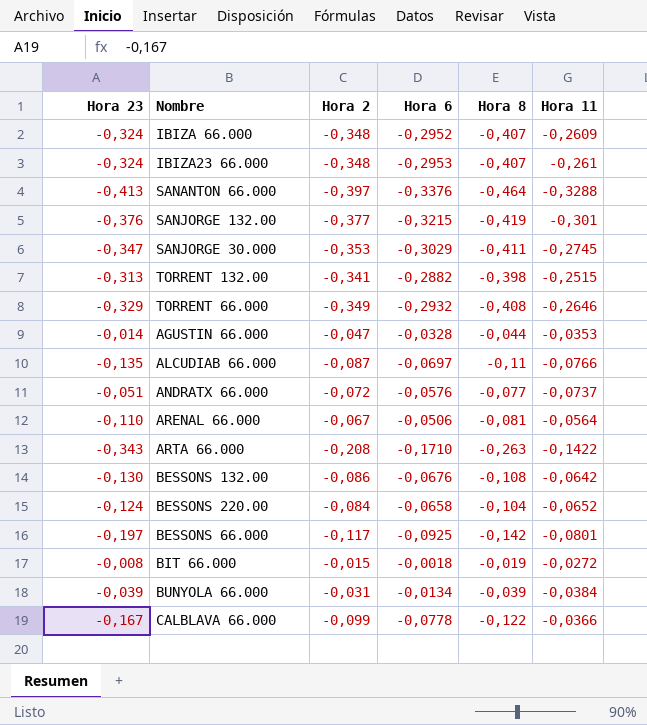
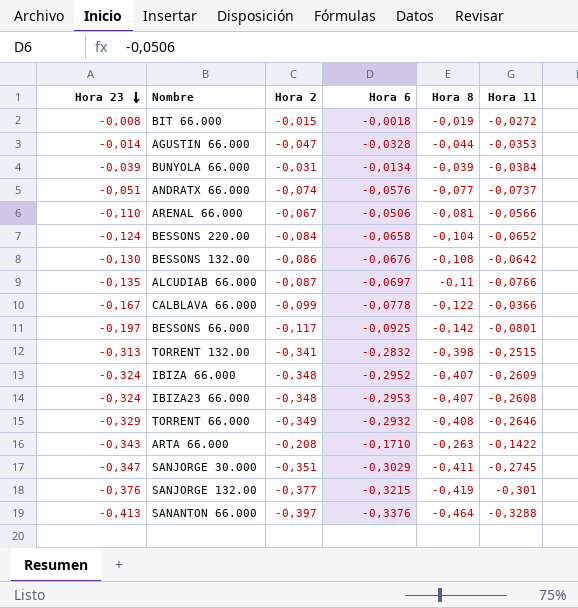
row order: none -> Hora 23 descending
ANDRATX 66.000 | Hora 2: -0,072 -> -0,074
ARENAL 66.000 | Hora 11: -0,0564 -> -0,0566
TORRENT 132.00 | Hora 6: -0,2882 -> -0,2832
IBIZA23 66.000 | Hora 11: -0,261 -> -0,2608
SANJORGE 30.000 | Hora 2: -0,353 -> -0,351

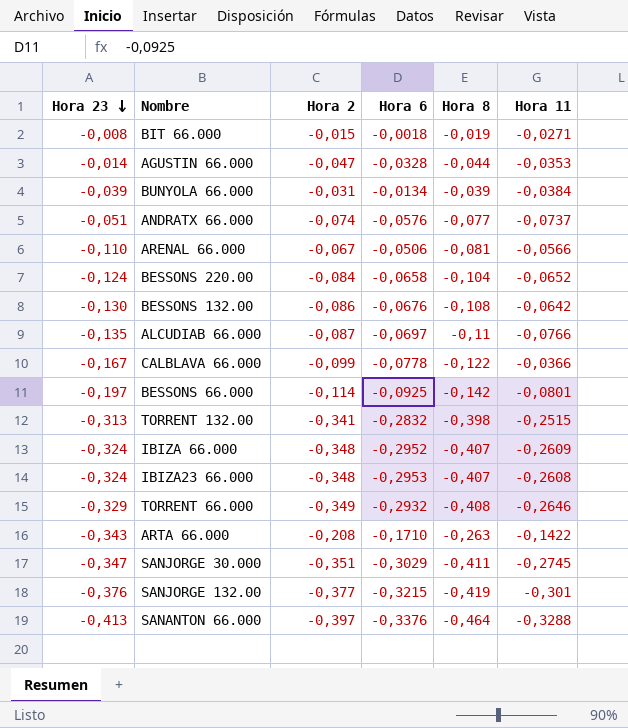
BIT 66.000 | Hora 11: -0,0272 -> -0,0271
BESSONS 66.000 | Hora 2: -0,117 -> -0,114

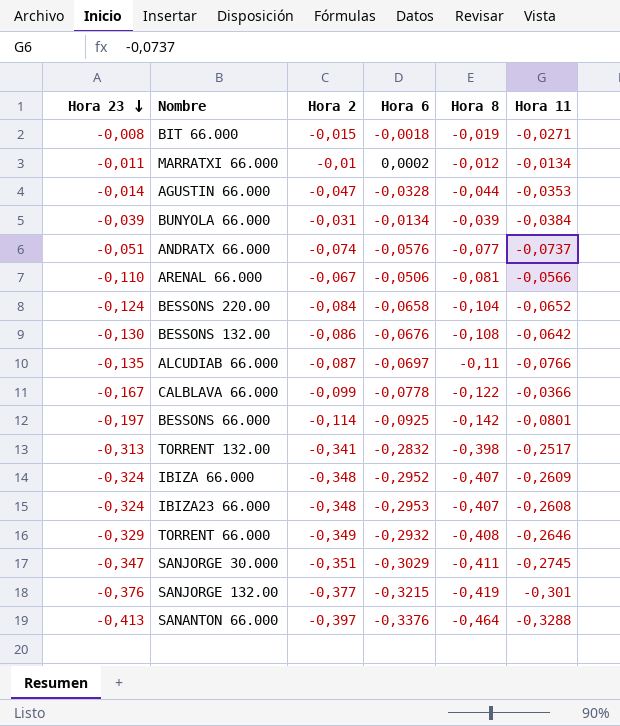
row ARTA 66.000: -0,343 | -0,208 | -0,1710 | -0,263 | -0,1422 -> none
row MARRATXI 66.000: none -> -0,011 | -0,01 | 0,0002 | -0,012 | -0,0134
TORRENT 132.00 | Hora 11: -0,2515 -> -0,2517

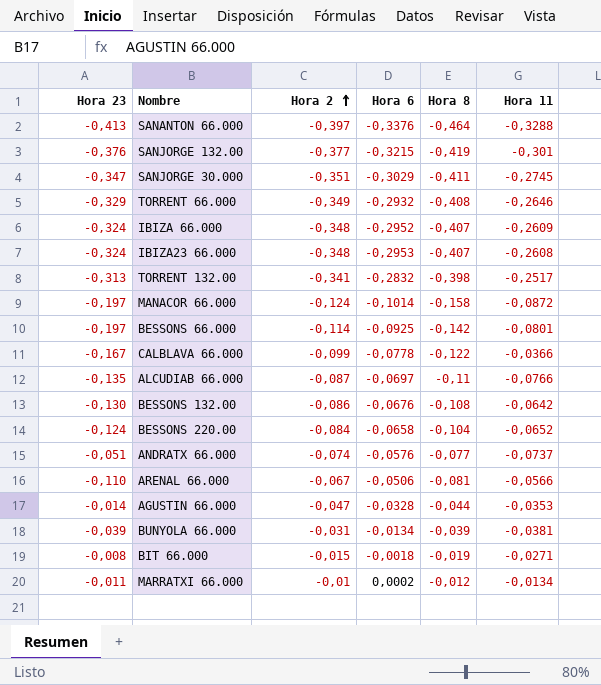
row order: Hora 23 descending -> Hora 2 ascending
row MANACOR 66.000: none -> -0,197 | -0,124 | -0,1014 | -0,158 | -0,0872
BUNYOLA 66.000 | Hora 11: -0,0384 -> -0,0381

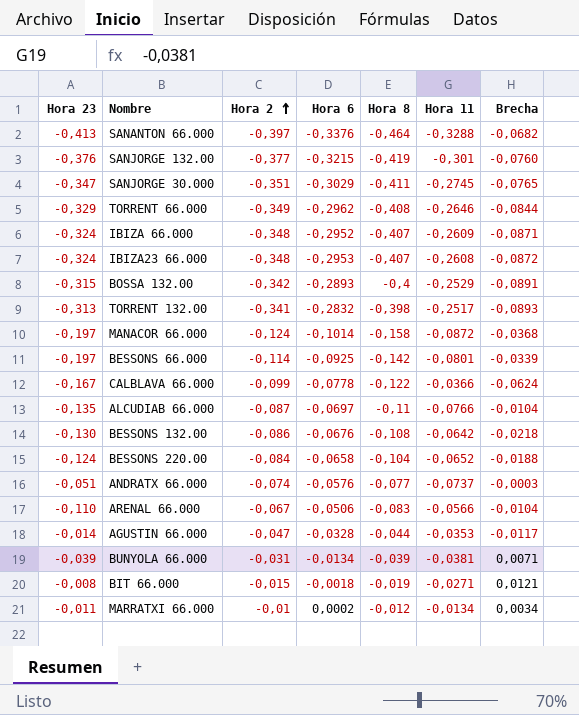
column Brecha | formula: none -> [Hora 2] - [Hora 11]
TORRENT 66.000 | Hora 6: -0,2932 -> -0,2962
row BOSSA 132.00: none -> -0,315 | -0,342 | -0,2893 | -0,4 | -0,2529 | -0,0891
ARENAL 66.000 | Hora 8: -0,081 -> -0,083

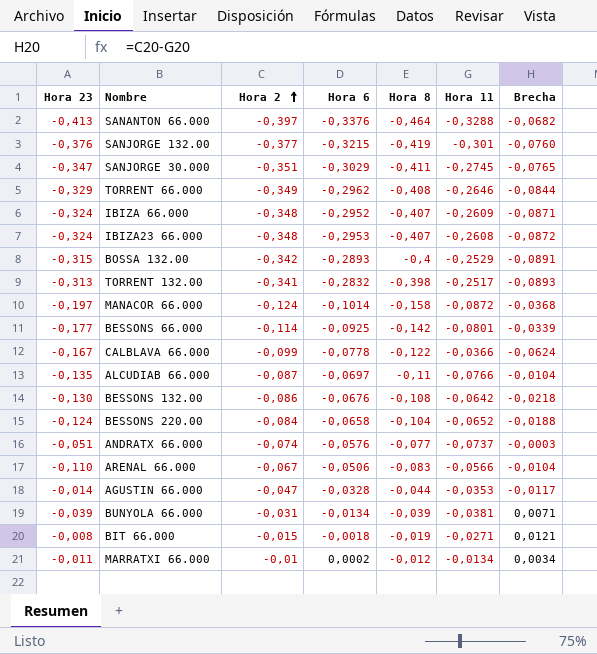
BESSONS 66.000 | Hora 23: -0,197 -> -0,177

